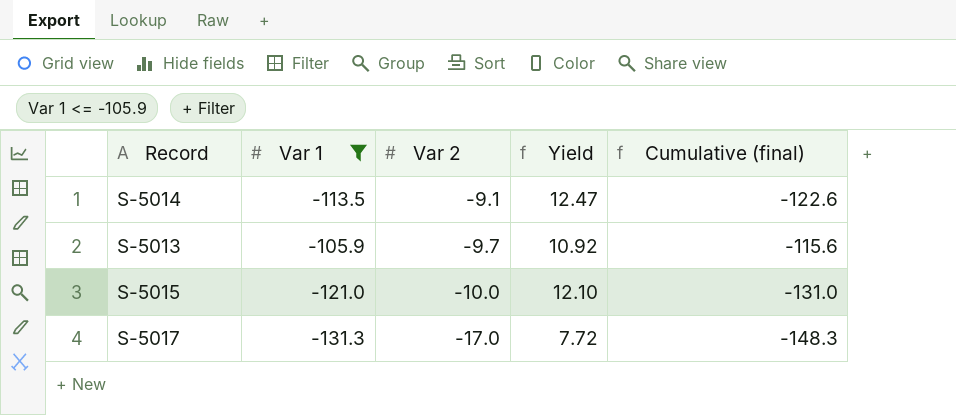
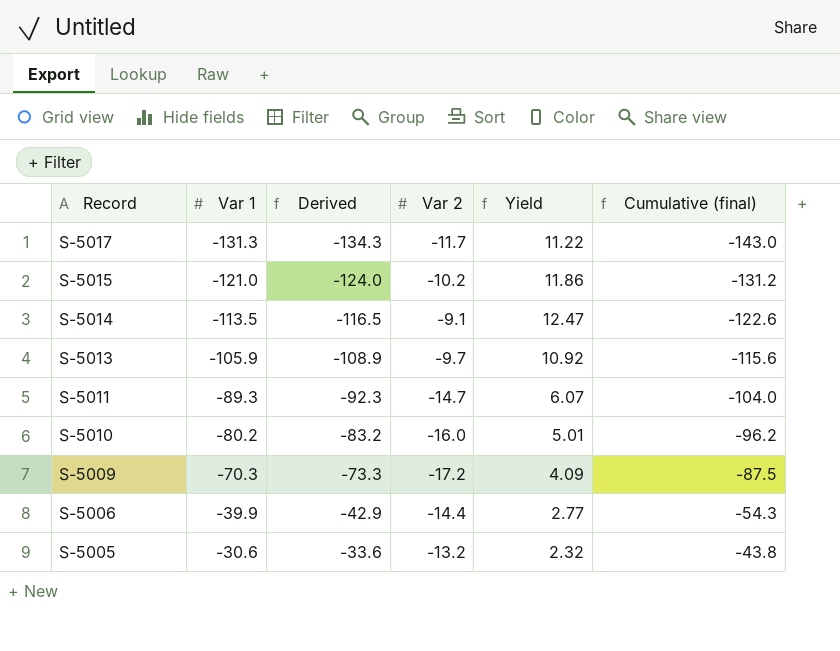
filter: Var 1 <= -105.9 -> none
row order: Var 2 descending -> Record descending
column Derived | formula: none -> [Var 1] - 3
S-5017 | Var 2: -17.0 -> -11.7
S-5017 | Yield: 7.72 -> 11.22
S-5017 | Cumulative (final): -148.3 -> -143.0
S-5015 | Var 2: -10.0 -> -10.2
S-5015 | Yield: 12.10 -> 11.86
S-5015 | Cumulative (final): -131.0 -> -131.2

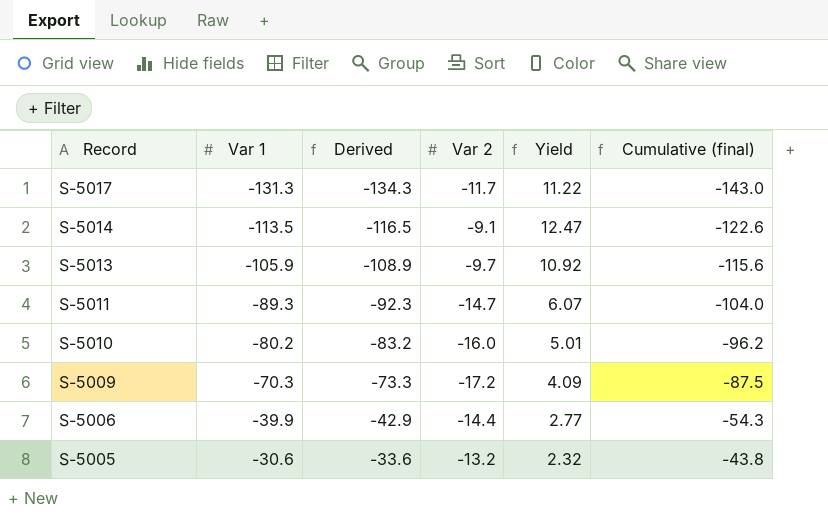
row S-5015: -121.0 | -124.0 | -10.2 | 11.86 | -131.2 -> none

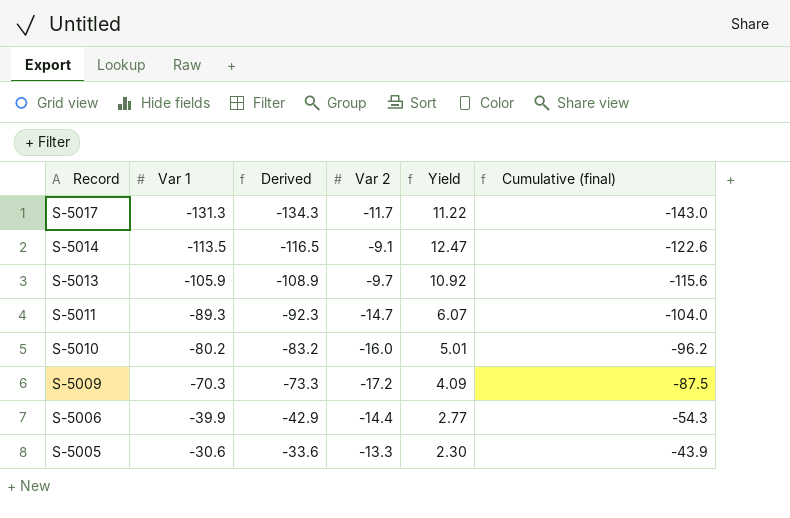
S-5005 | Var 2: -13.2 -> -13.3
S-5005 | Yield: 2.32 -> 2.30
S-5005 | Cumulative (final): -43.8 -> -43.9

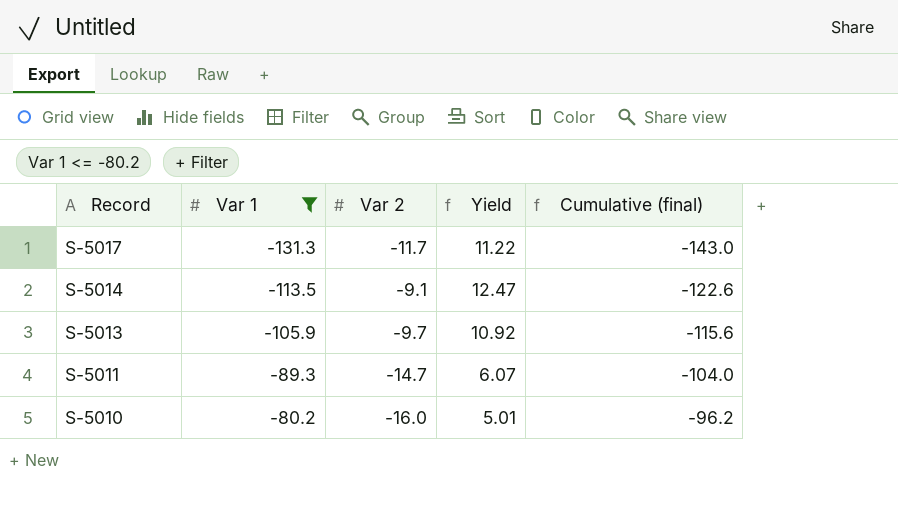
filter: none -> Var 1 <= -80.2
column Derived | formula: [Var 1] - 3 -> none

